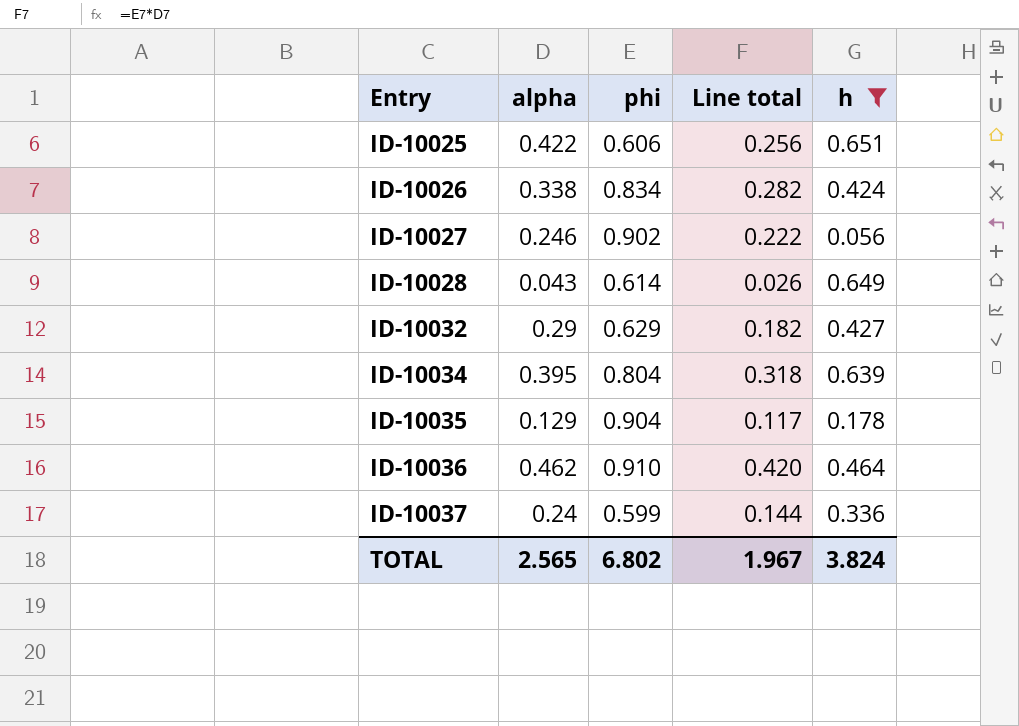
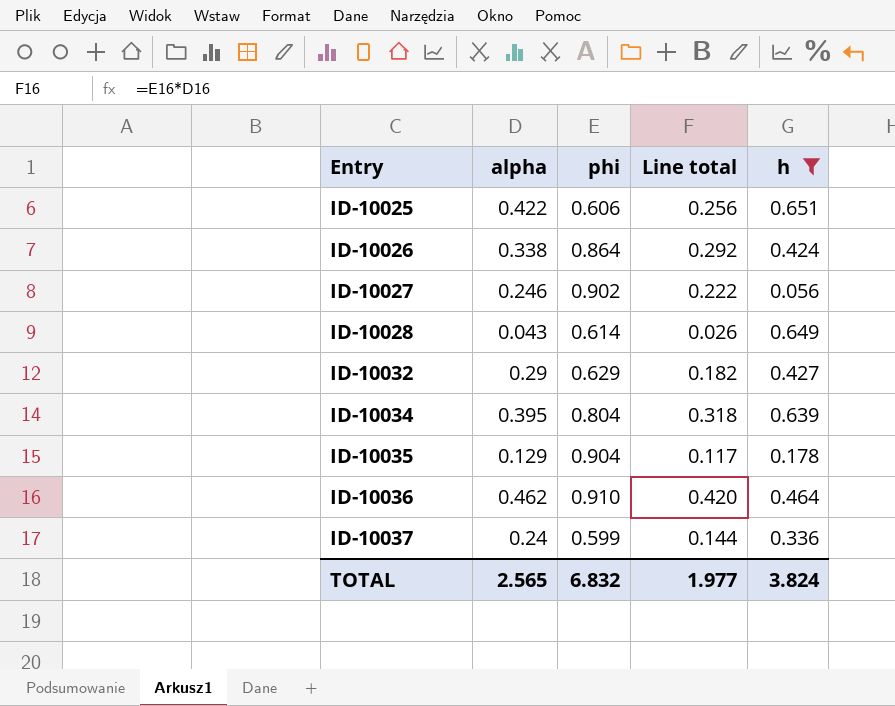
ID-10026 | phi: 0.834 -> 0.864
ID-10026 | Line total: 0.282 -> 0.292
TOTAL | phi: 6.802 -> 6.832
TOTAL | Line total: 1.967 -> 1.977

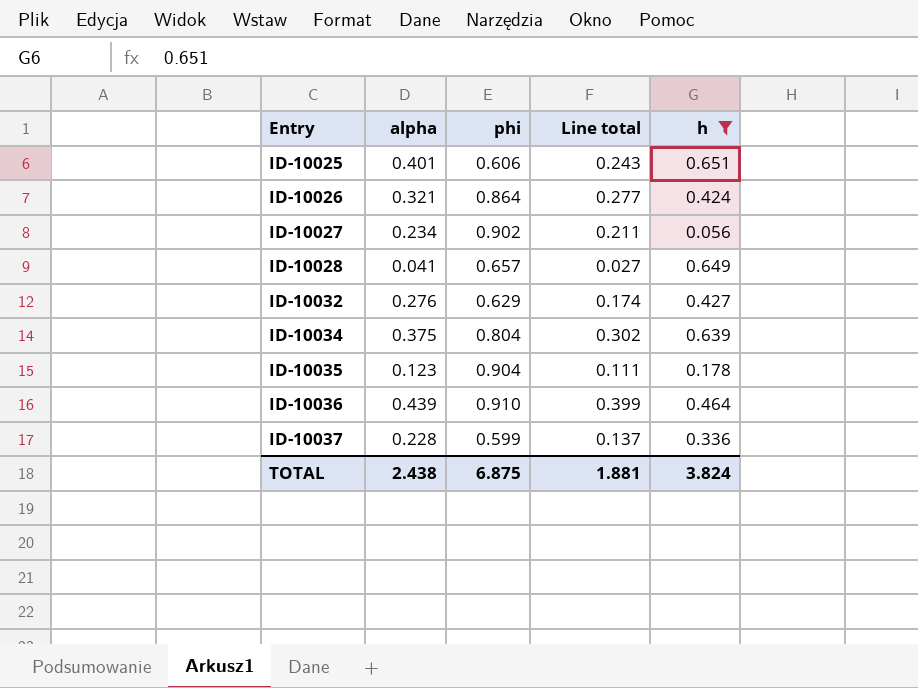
ID-10025 | alpha: 0.422 -> 0.401
ID-10025 | Line total: 0.256 -> 0.243
ID-10026 | alpha: 0.338 -> 0.321
ID-10026 | Line total: 0.292 -> 0.277
ID-10027 | alpha: 0.246 -> 0.234
ID-10027 | Line total: 0.222 -> 0.211
ID-10028 | alpha: 0.043 -> 0.041
ID-10028 | phi: 0.614 -> 0.657
ID-10028 | Line total: 0.026 -> 0.027
ID-10032 | alpha: 0.29 -> 0.276
ID-10032 | Line total: 0.182 -> 0.174
ID-10034 | alpha: 0.395 -> 0.375
ID-10034 | Line total: 0.318 -> 0.302
ID-10035 | alpha: 0.129 -> 0.123
ID-10035 | Line total: 0.117 -> 0.111
ID-10036 | alpha: 0.462 -> 0.439
ID-10036 | Line total: 0.420 -> 0.399
ID-10037 | alpha: 0.24 -> 0.228
ID-10037 | Line total: 0.144 -> 0.137
TOTAL | alpha: 2.565 -> 2.438
TOTAL | phi: 6.832 -> 6.875
TOTAL | Line total: 1.977 -> 1.881

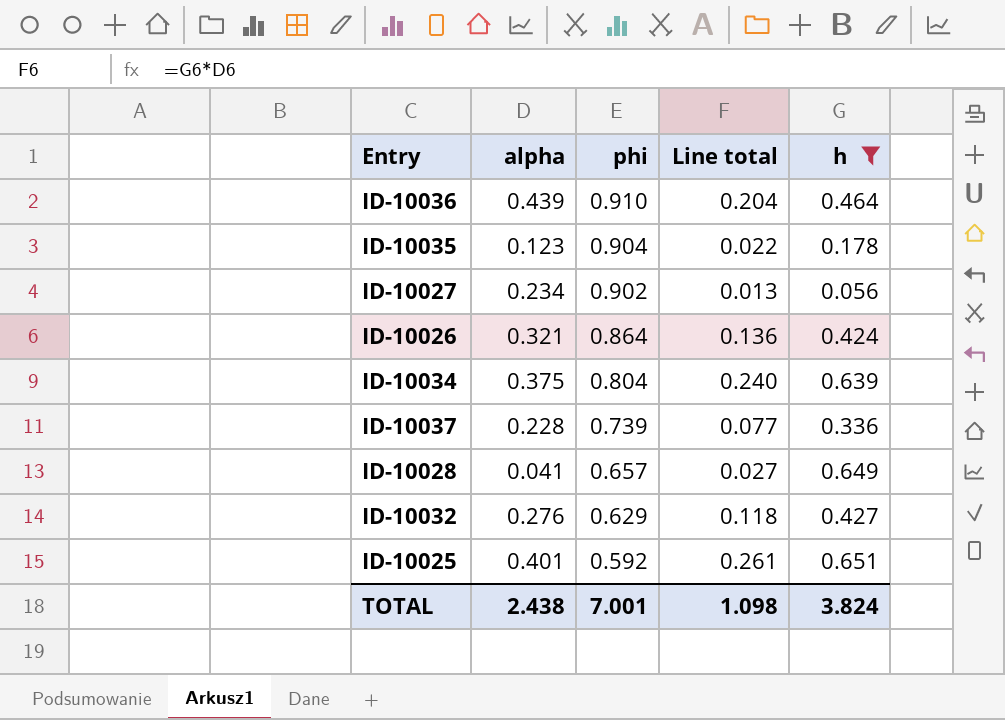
row order: Entry ascending -> phi descending
column Line total | formula: [alpha] * [phi] -> [alpha] * [h]
ID-10037 | phi: 0.599 -> 0.739
ID-10025 | phi: 0.606 -> 0.592
TOTAL | phi: 6.875 -> 7.001
TOTAL | Line total: 1.881 -> 1.098

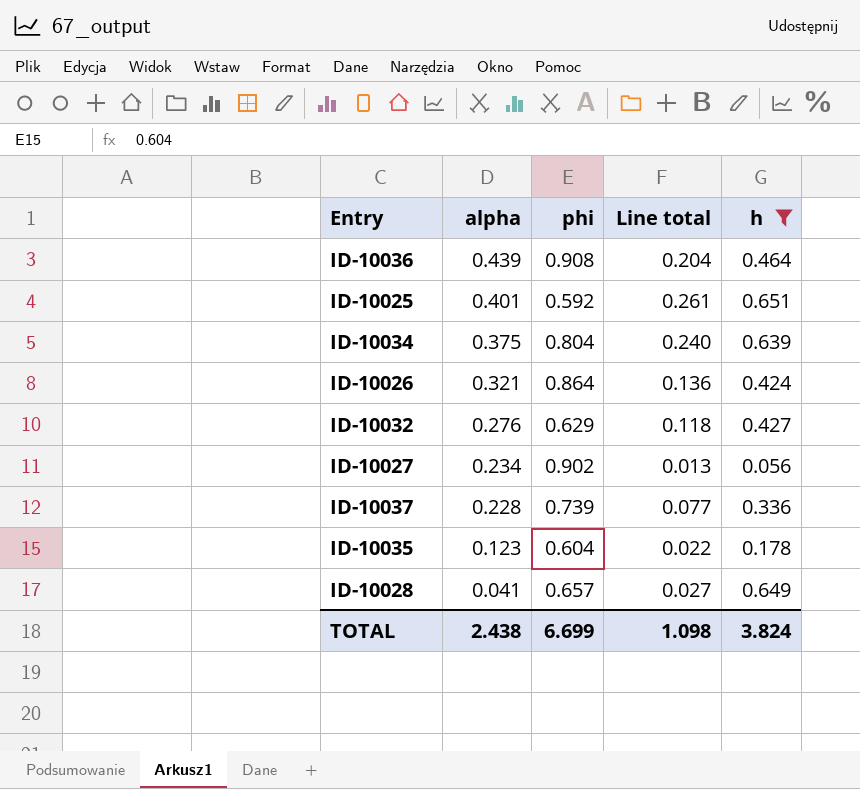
row order: phi descending -> alpha descending
ID-10036 | phi: 0.910 -> 0.908
ID-10035 | phi: 0.904 -> 0.604
TOTAL | phi: 7.001 -> 6.699

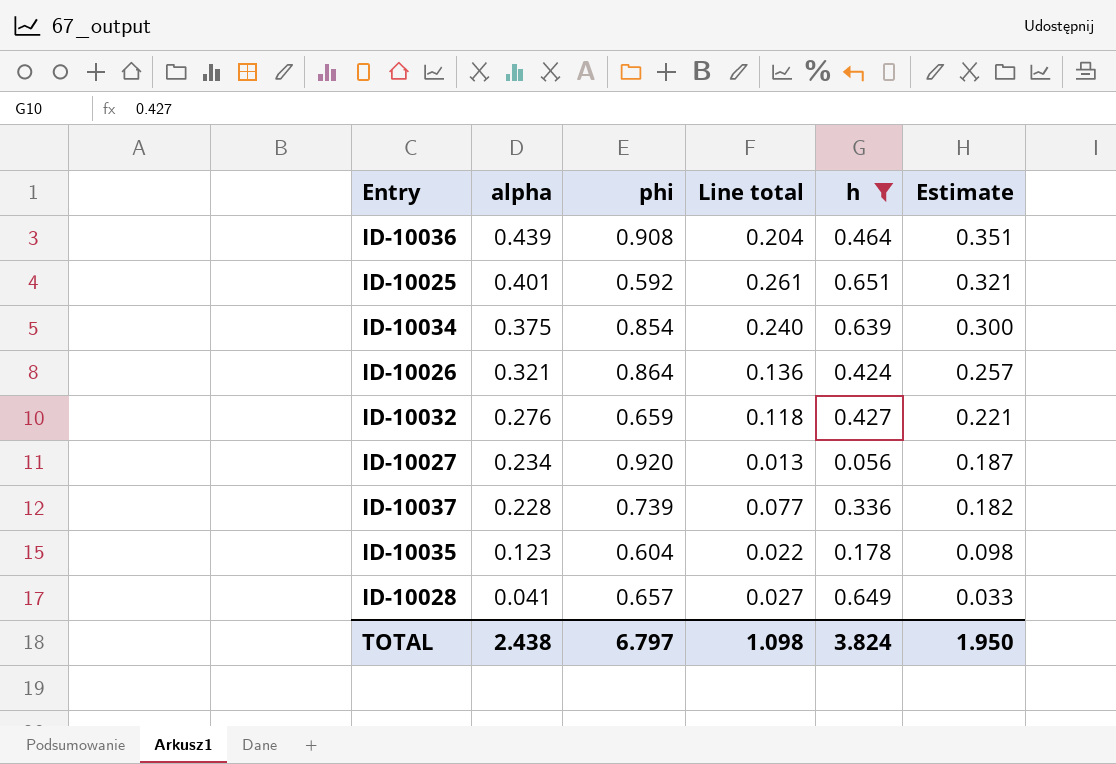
column Estimate | formula: none -> [alpha] * 0.8
ID-10034 | phi: 0.804 -> 0.854
ID-10032 | phi: 0.629 -> 0.659
ID-10027 | phi: 0.902 -> 0.920
TOTAL | phi: 6.699 -> 6.797

